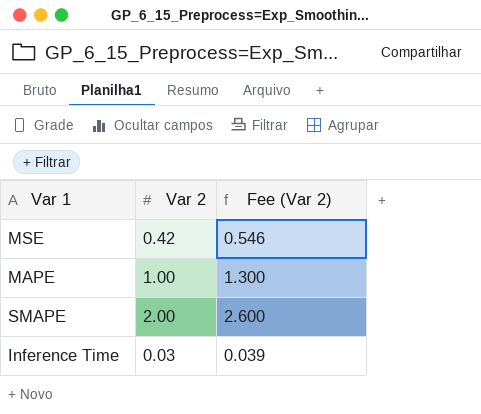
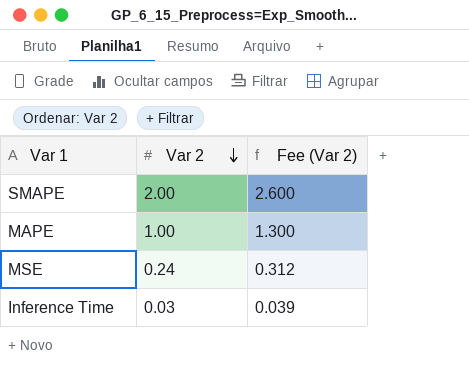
row order: none -> Var 2 descending
MSE | Var 2: 0.42 -> 0.24
MSE | Fee (Var 2): 0.546 -> 0.312

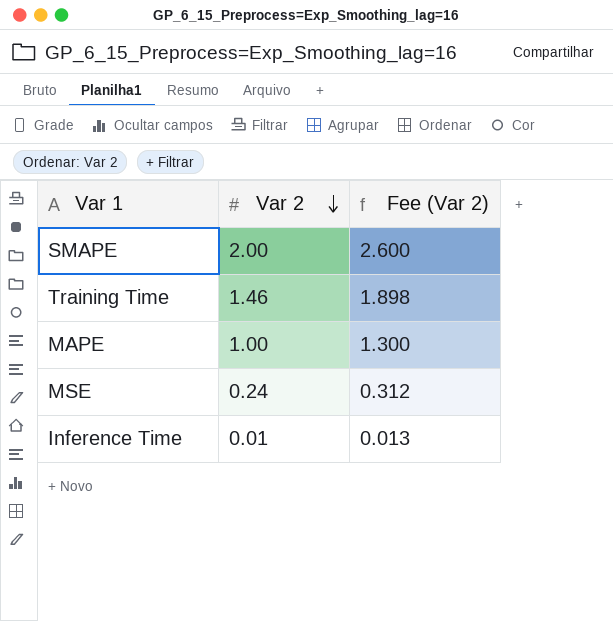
row Training Time: none -> 1.46 | 1.898
Inference Time | Var 2: 0.03 -> 0.01
Inference Time | Fee (Var 2): 0.039 -> 0.013

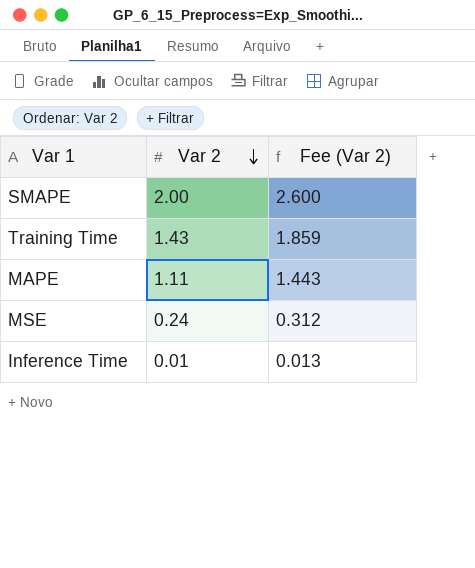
Training Time | Var 2: 1.46 -> 1.43
Training Time | Fee (Var 2): 1.898 -> 1.859
MAPE | Var 2: 1.00 -> 1.11
MAPE | Fee (Var 2): 1.300 -> 1.443

